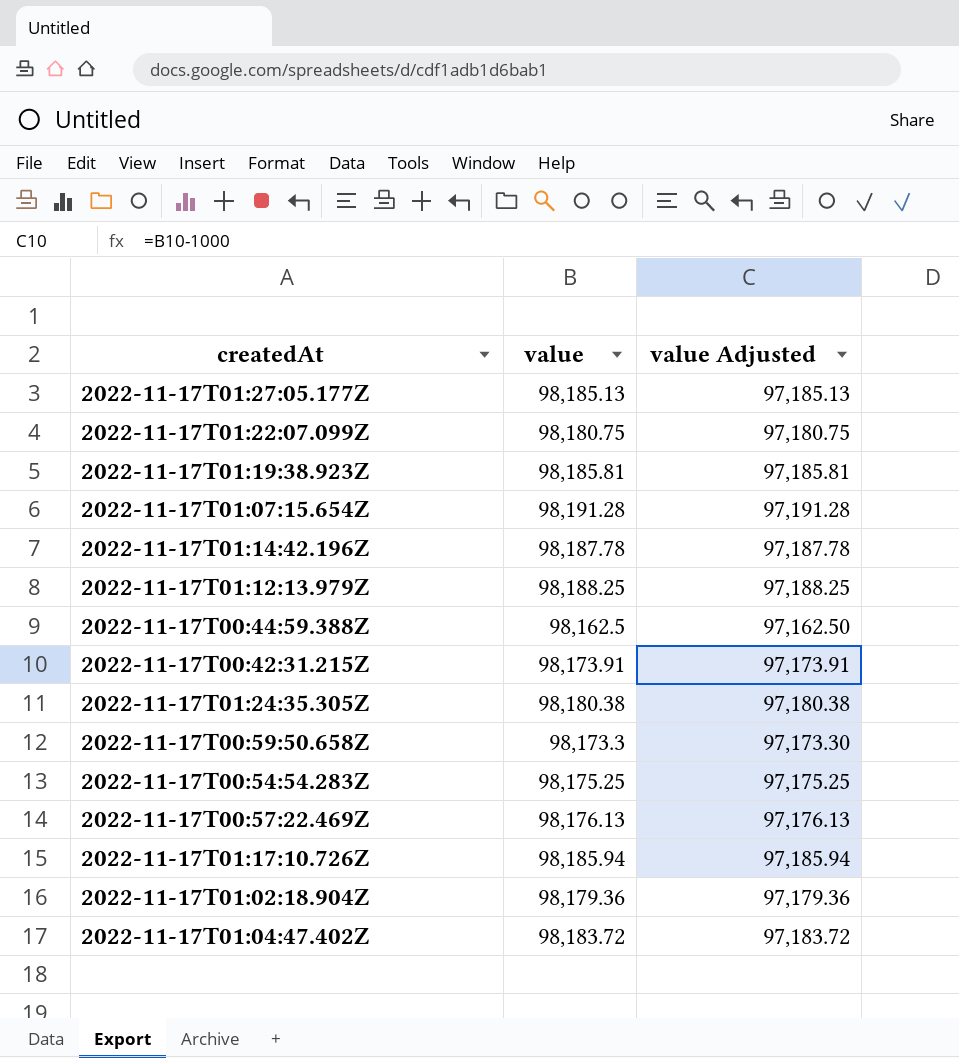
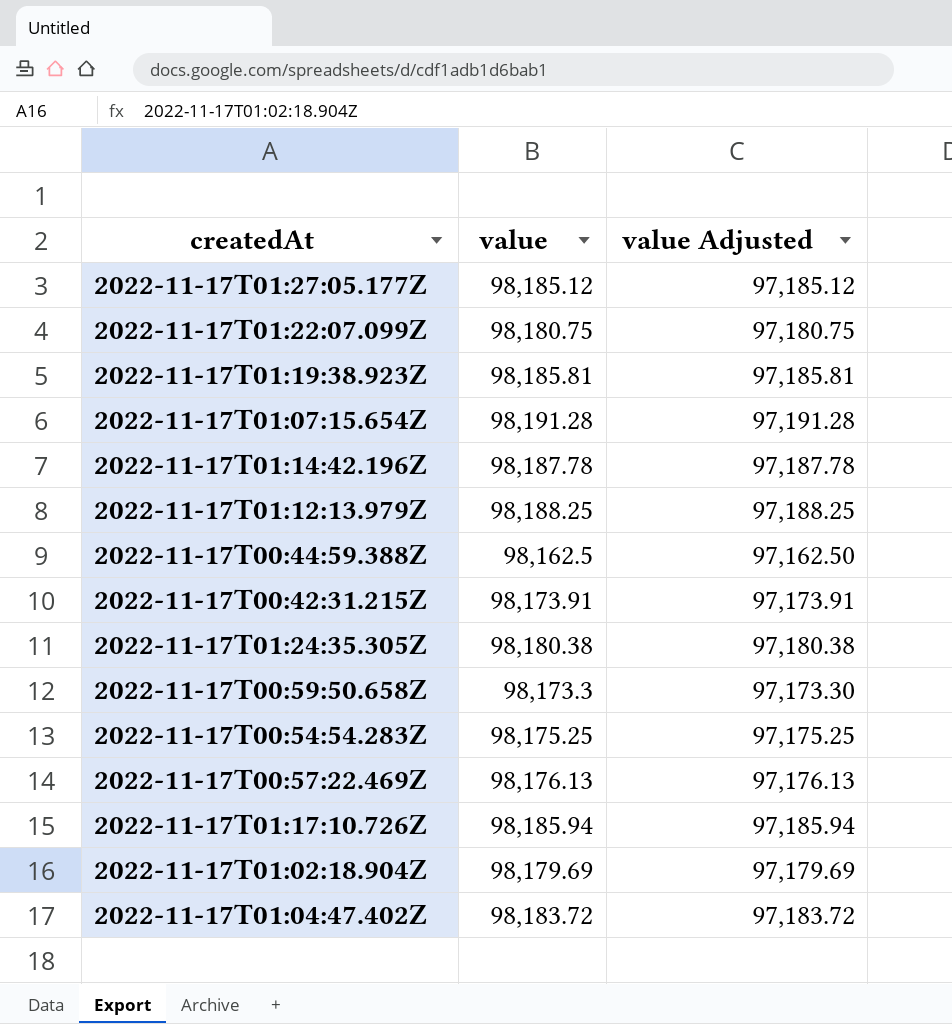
2022-11-17T01:27:05.177Z | value: 98,185.13 -> 98,185.12
2022-11-17T01:27:05.177Z | value Adjusted: 97,185.13 -> 97,185.12
2022-11-17T01:02:18.904Z | value: 98,179.36 -> 98,179.69
2022-11-17T01:02:18.904Z | value Adjusted: 97,179.36 -> 97,179.69

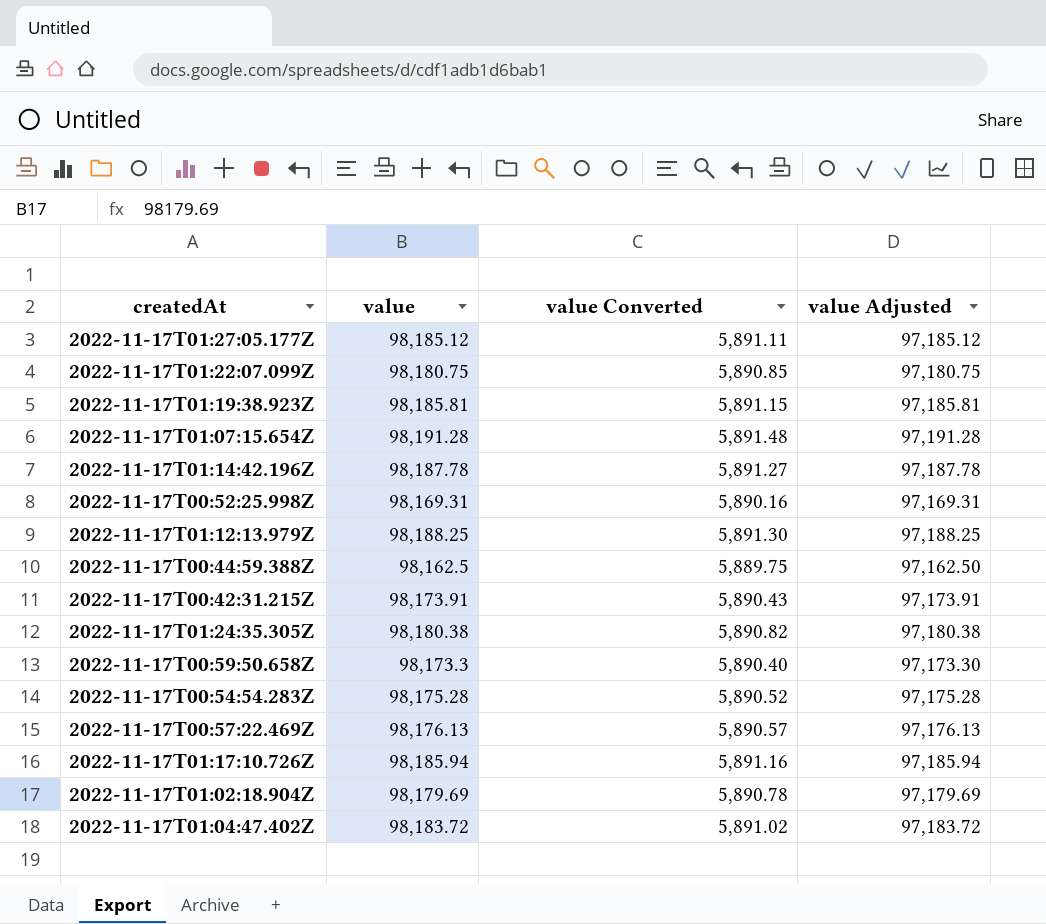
column value Converted | formula: none -> [value] * 0.06
row 2022-11-17T00:52:25.998Z: none -> 98,169.31 | 5,890.16 | 97,169.31
2022-11-17T00:54:54.283Z | value: 98,175.25 -> 98,175.28
2022-11-17T00:54:54.283Z | value Adjusted: 97,175.25 -> 97,175.28

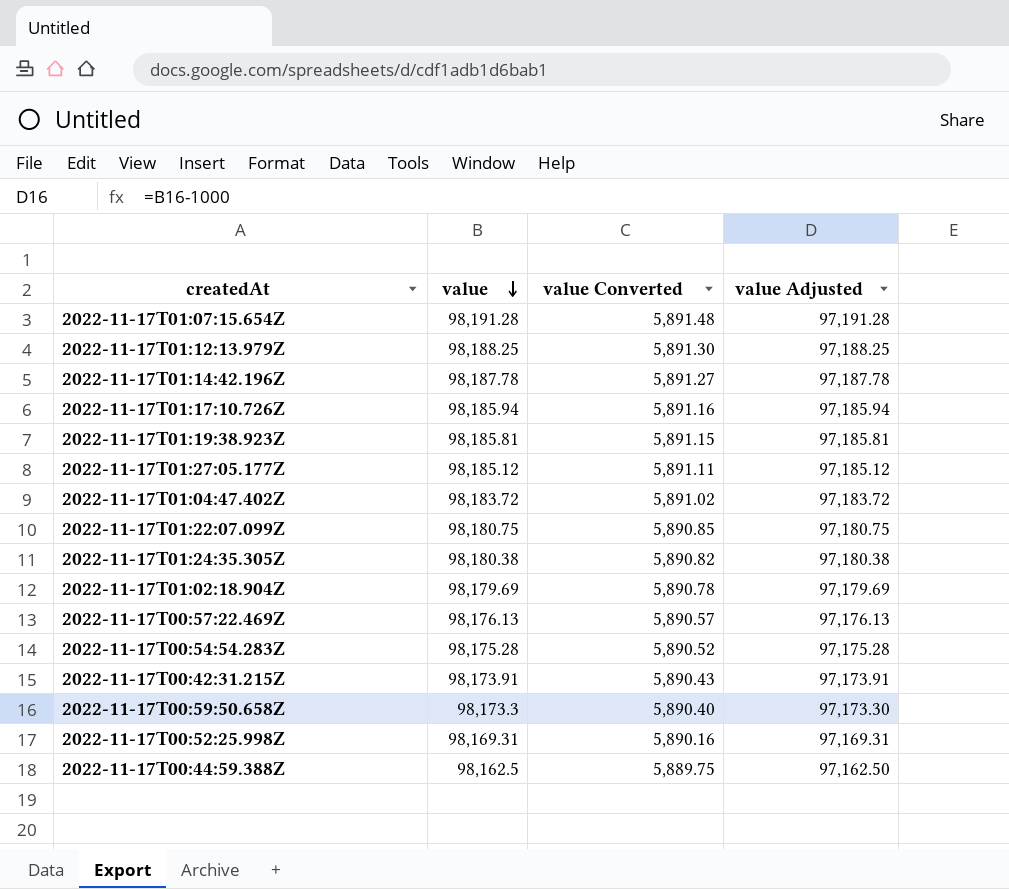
row order: none -> value descending

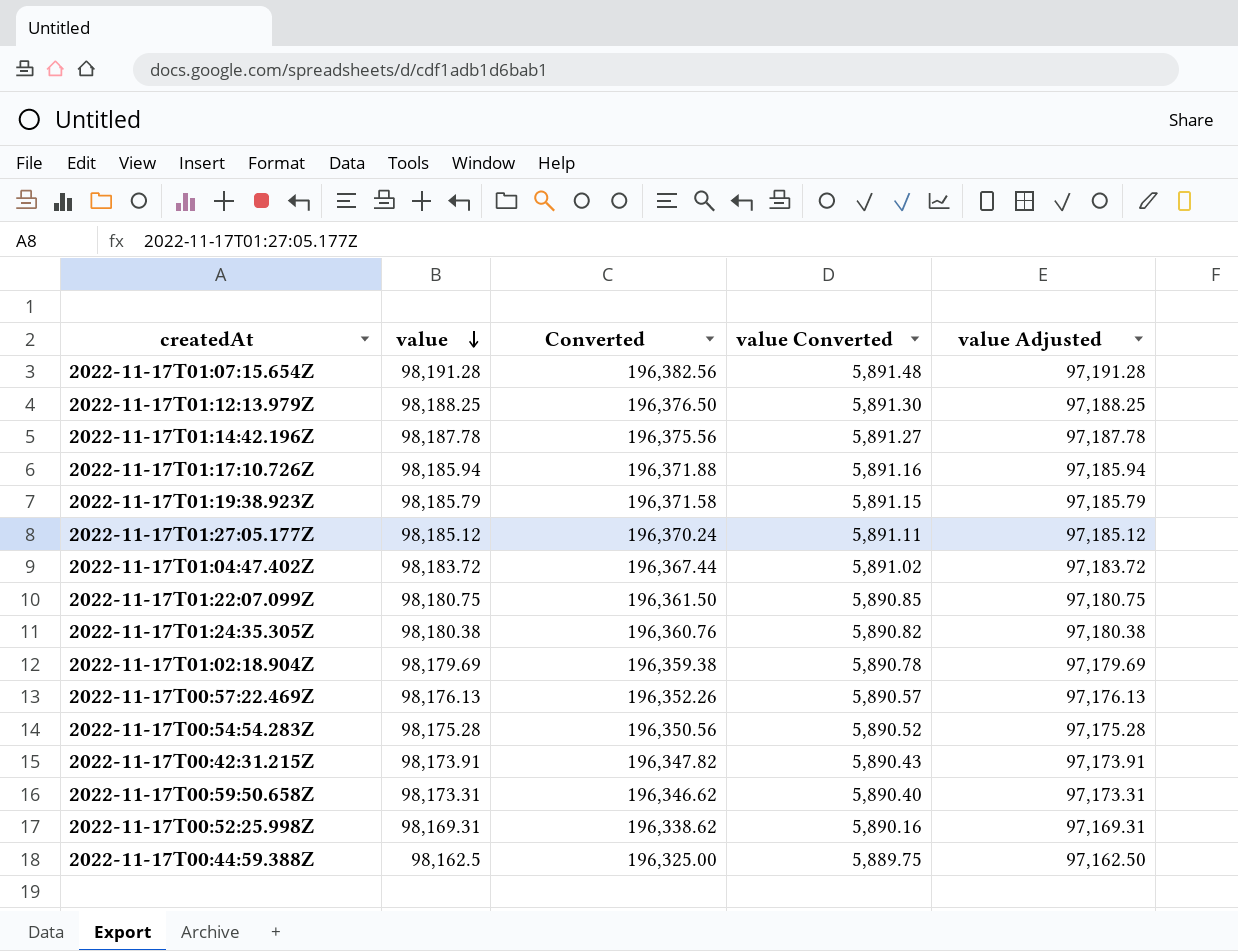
column Converted | formula: none -> [value] * 2
2022-11-17T01:19:38.923Z | value: 98,185.81 -> 98,185.79
2022-11-17T01:19:38.923Z | value Adjusted: 97,185.81 -> 97,185.79
2022-11-17T00:59:50.658Z | value: 98,173.3 -> 98,173.31
2022-11-17T00:59:50.658Z | value Adjusted: 97,173.30 -> 97,173.31

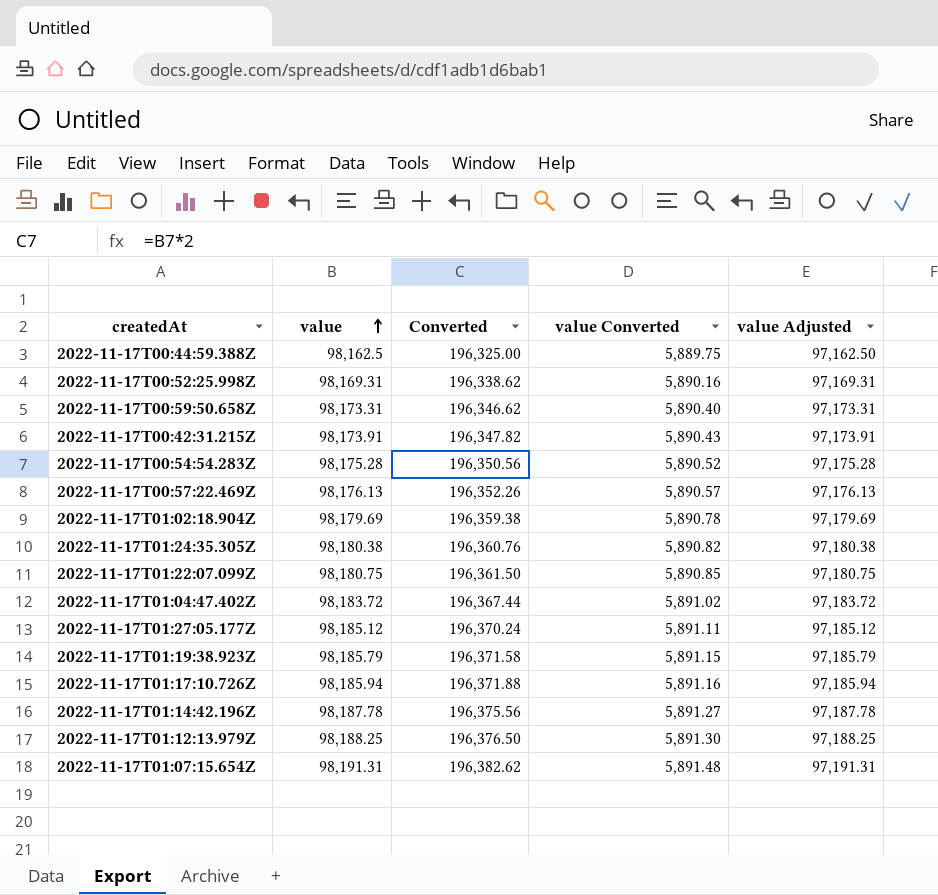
row order: value descending -> value ascending
2022-11-17T01:07:15.654Z | value: 98,191.28 -> 98,191.31
2022-11-17T01:07:15.654Z | Converted: 196,382.56 -> 196,382.62
2022-11-17T01:07:15.654Z | value Adjusted: 97,191.28 -> 97,191.31

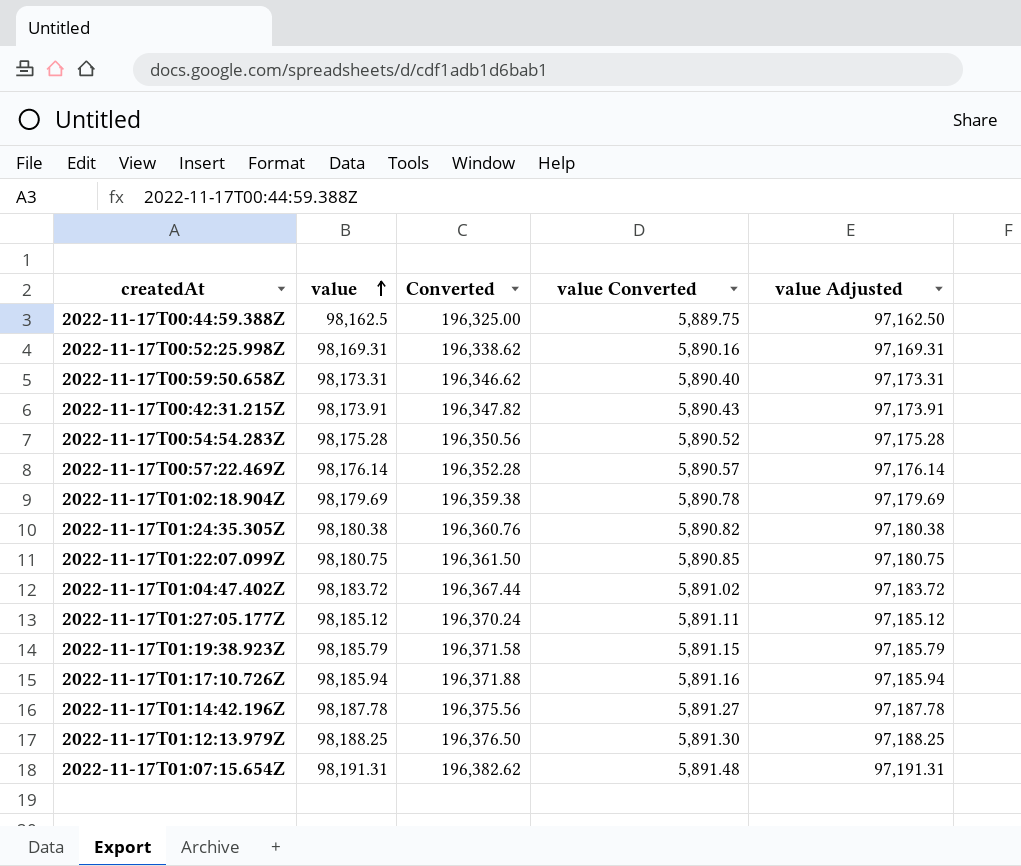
2022-11-17T00:57:22.469Z | value: 98,176.13 -> 98,176.14
2022-11-17T00:57:22.469Z | Converted: 196,352.26 -> 196,352.28
2022-11-17T00:57:22.469Z | value Adjusted: 97,176.13 -> 97,176.14

